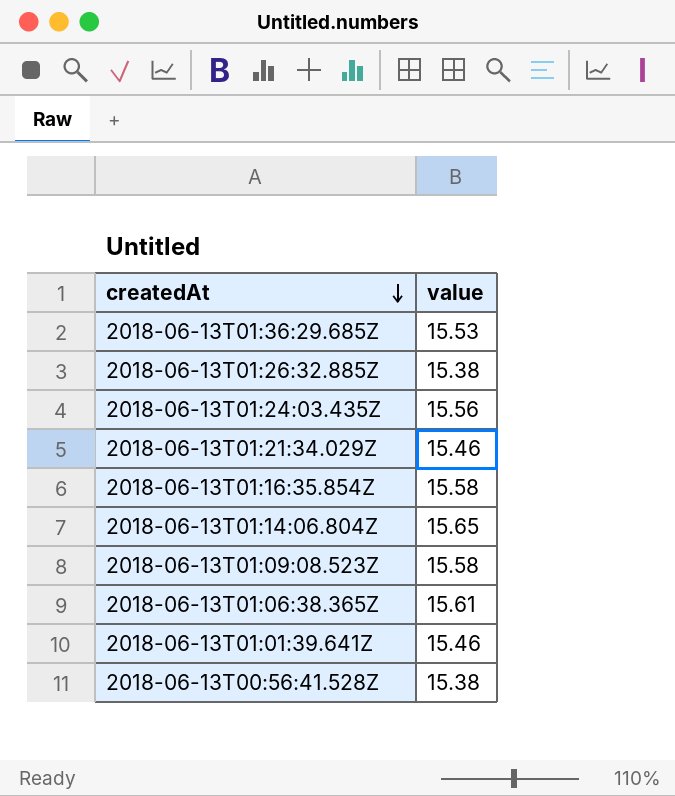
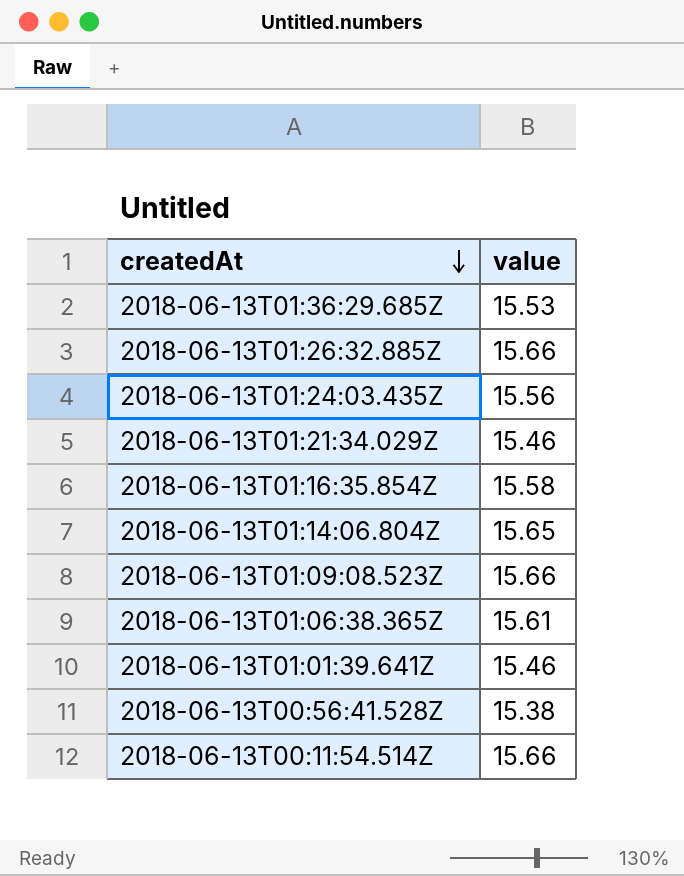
2018-06-13T01:26:32.885Z | value: 15.38 -> 15.66
2018-06-13T01:09:08.523Z | value: 15.58 -> 15.66
row 2018-06-13T00:11:54.514Z: none -> 15.66

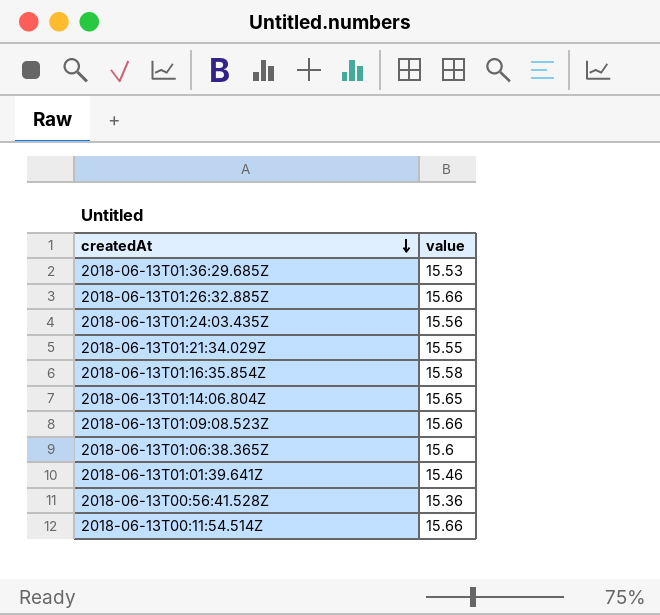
2018-06-13T01:21:34.029Z | value: 15.46 -> 15.55
2018-06-13T01:06:38.365Z | value: 15.61 -> 15.6
2018-06-13T00:56:41.528Z | value: 15.38 -> 15.36

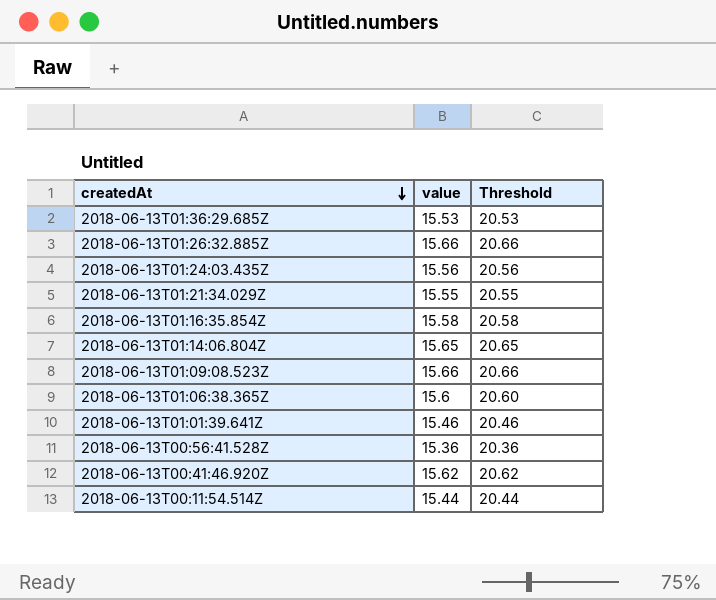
column Threshold | formula: none -> [value] + 5
row 2018-06-13T00:41:46.920Z: none -> 15.62 | 20.62
2018-06-13T00:11:54.514Z | value: 15.66 -> 15.44

